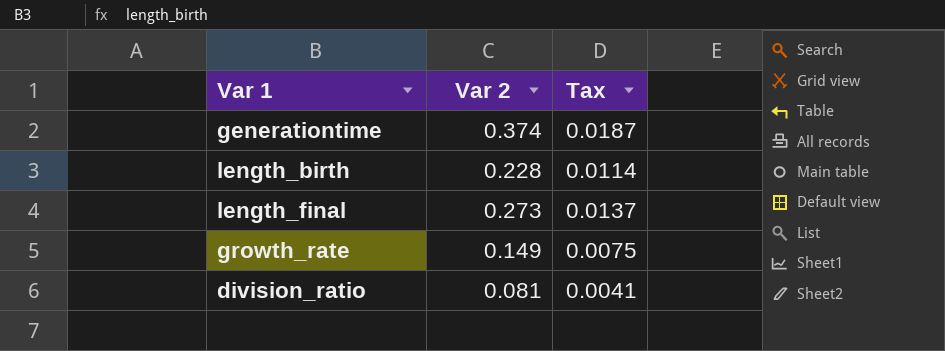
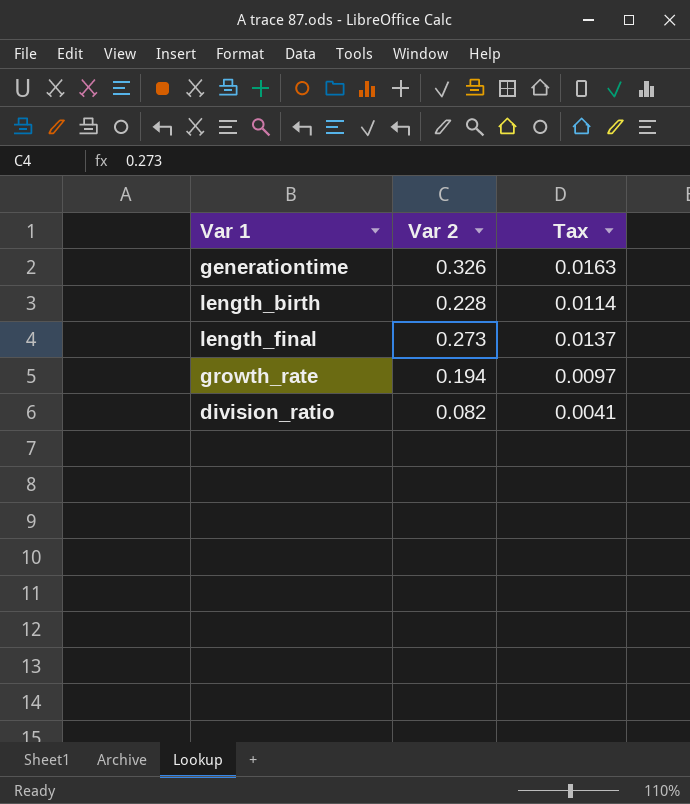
generationtime | Var 2: 0.374 -> 0.326
generationtime | Tax: 0.0187 -> 0.0163
growth_rate | Var 2: 0.149 -> 0.194
growth_rate | Tax: 0.0075 -> 0.0097
division_ratio | Var 2: 0.081 -> 0.082

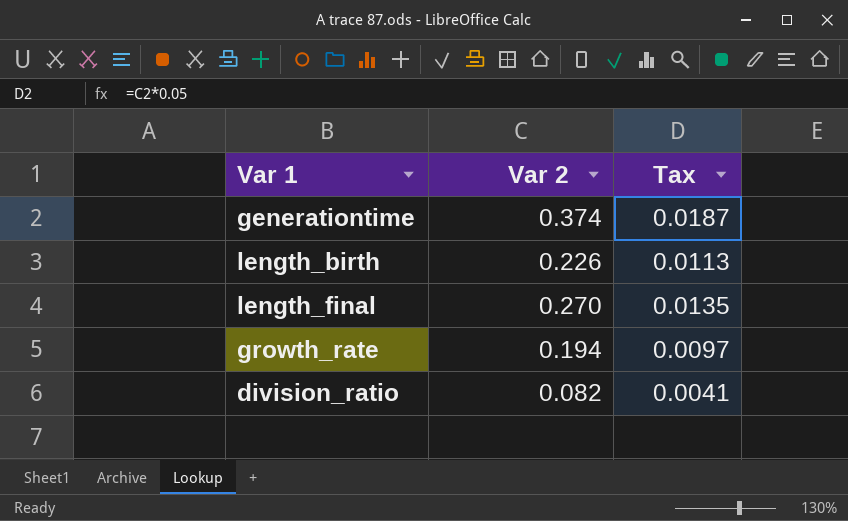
generationtime | Var 2: 0.326 -> 0.374
generationtime | Tax: 0.0163 -> 0.0187
length_birth | Var 2: 0.228 -> 0.226
length_birth | Tax: 0.0114 -> 0.0113
length_final | Var 2: 0.273 -> 0.270
length_final | Tax: 0.0137 -> 0.0135

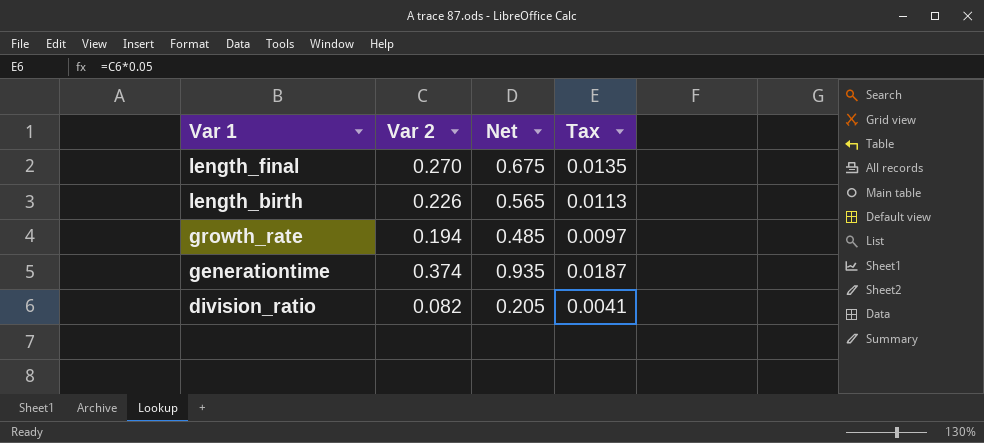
row order: none -> Var 1 descending
column Net | formula: none -> [Var 2] * 2.5

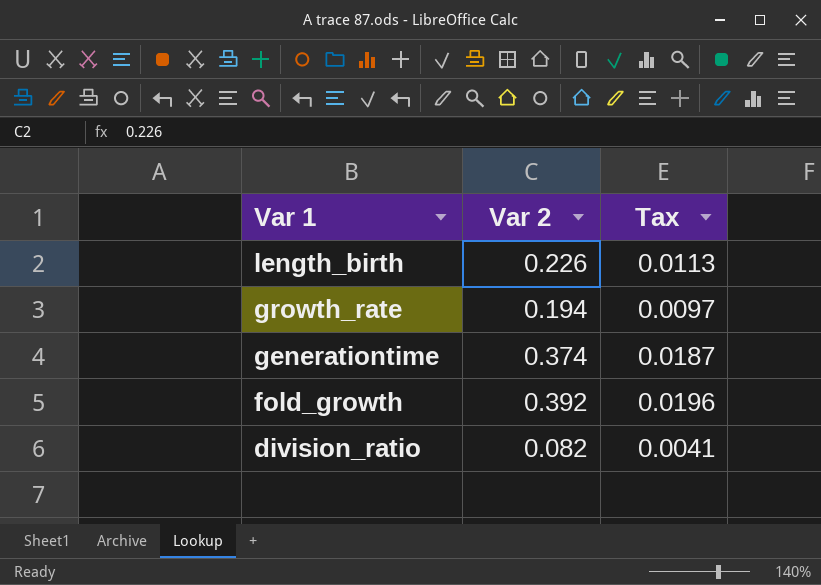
column Net | formula: [Var 2] * 2.5 -> none
row length_final: 0.270 | 0.675 | 0.0135 -> none
row fold_growth: none -> 0.392 | 0.0196

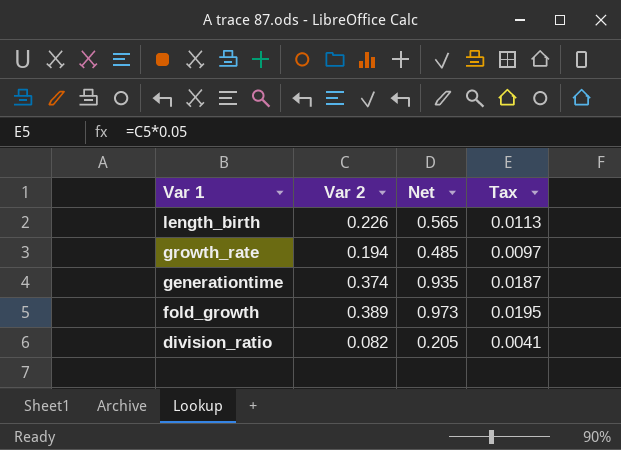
column Net | formula: none -> [Var 2] * 2.5
fold_growth | Var 2: 0.392 -> 0.389
fold_growth | Tax: 0.0196 -> 0.0195

